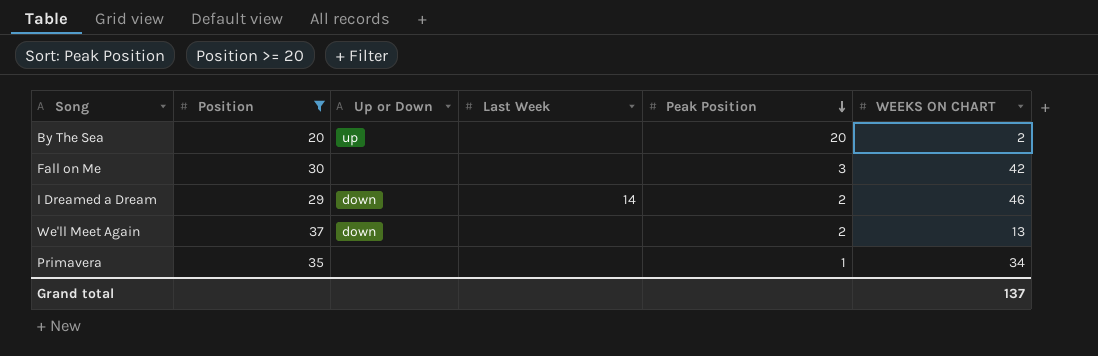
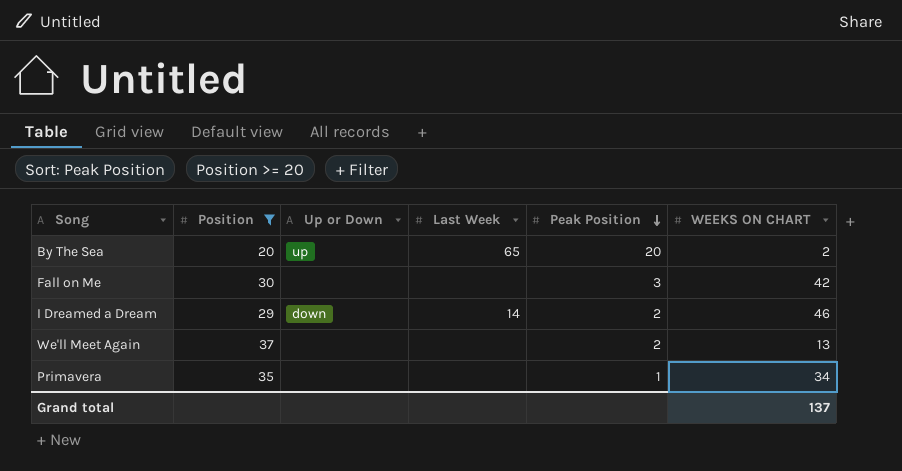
By The Sea | Last Week: none -> 65
We'll Meet Again | Up or Down: down -> none

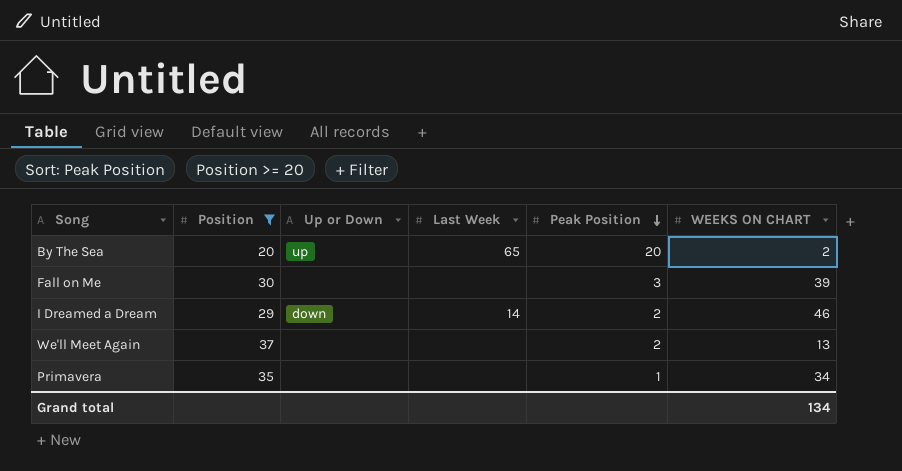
Fall on Me | WEEKS ON CHART: 42 -> 39
Grand total | WEEKS ON CHART: 137 -> 134

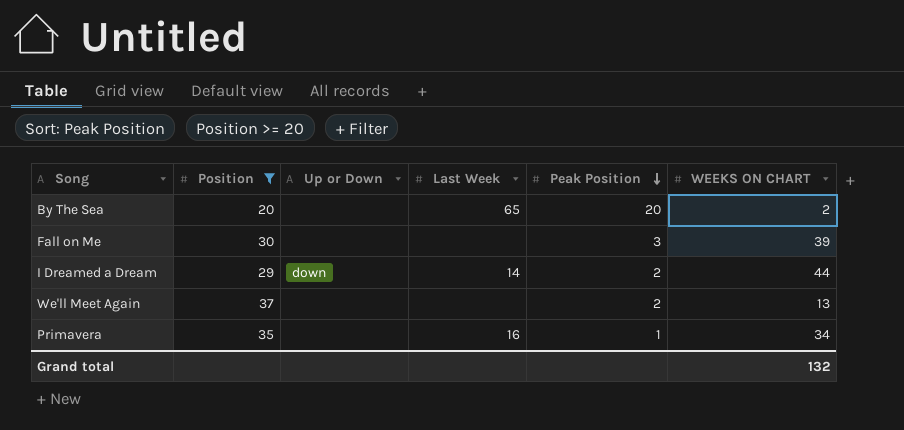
By The Sea | Up or Down: up -> none
I Dreamed a Dream | WEEKS ON CHART: 46 -> 44
Primavera | Last Week: none -> 16
Grand total | WEEKS ON CHART: 134 -> 132

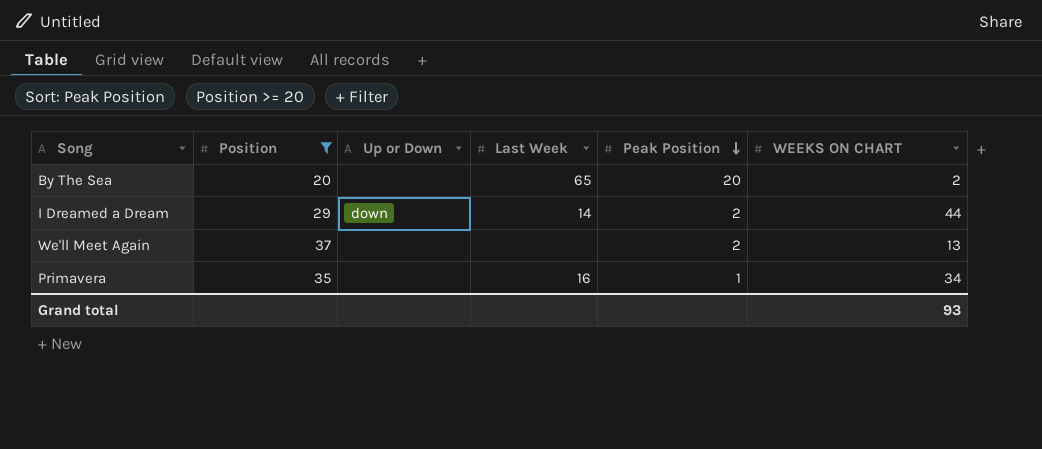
row Fall on Me: 30 | none | none | 3 | 39 -> none
Grand total | WEEKS ON CHART: 132 -> 93

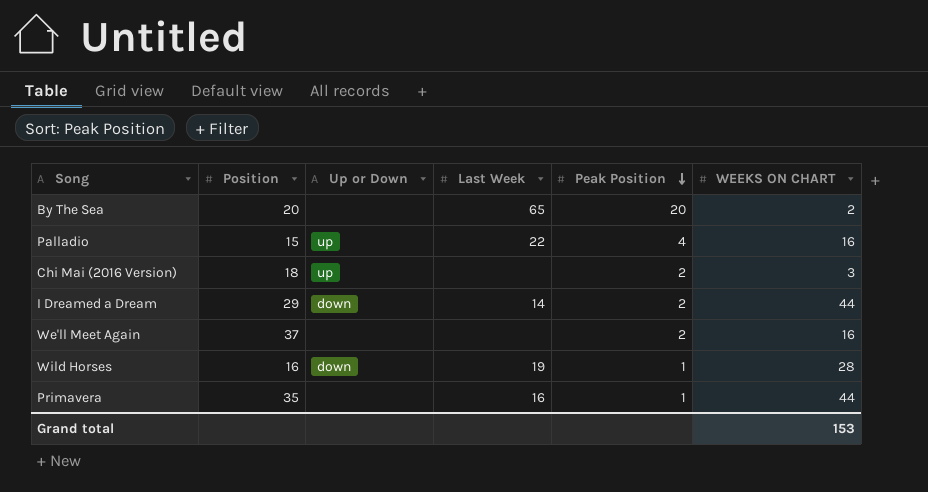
filter: Position >= 20 -> none
We'll Meet Again | WEEKS ON CHART: 13 -> 16
Primavera | WEEKS ON CHART: 34 -> 44
Grand total | WEEKS ON CHART: 93 -> 153

